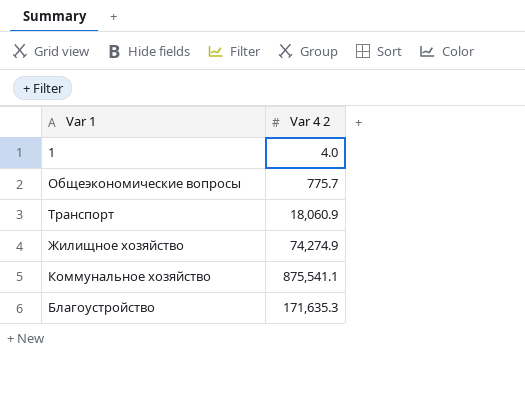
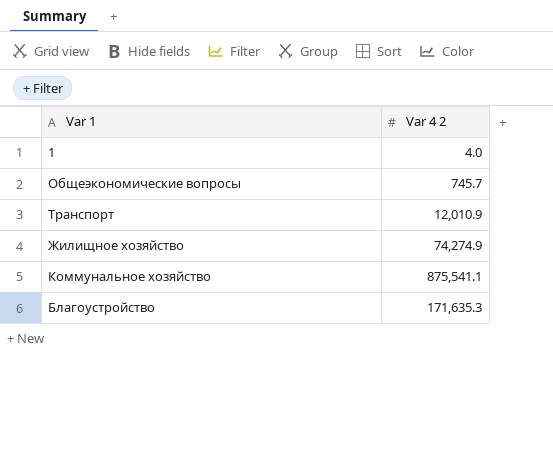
Общеэкономические вопросы | Var 4 2: 775.7 -> 745.7
Транспорт | Var 4 2: 18,060.9 -> 12,010.9

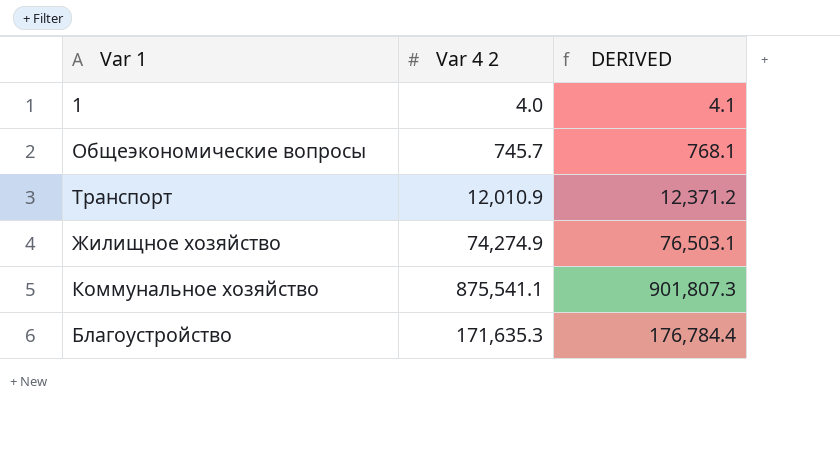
column DERIVED | formula: none -> [Var 4 2] * 1.03

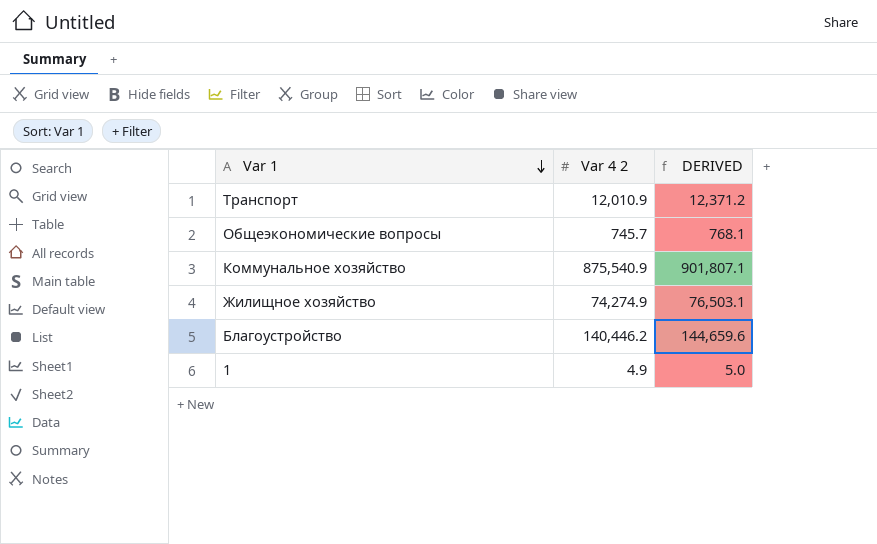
row order: none -> Var 1 descending
Коммунальное хозяйство | Var 4 2: 875,541.1 -> 875,540.9
Коммунальное хозяйство | DERIVED: 901,807.3 -> 901,807.1
Благоустройство | Var 4 2: 171,635.3 -> 140,446.2
Благоустройство | DERIVED: 176,784.4 -> 144,659.6
1 | Var 4 2: 4.0 -> 4.9
1 | DERIVED: 4.1 -> 5.0

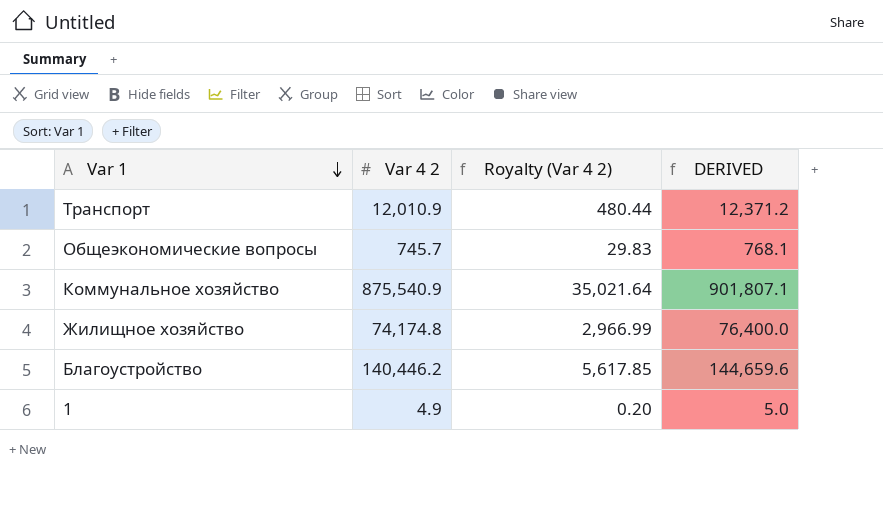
column Royalty (Var 4 2) | formula: none -> [Var 4 2] * 0.04
Жилищное хозяйство | Var 4 2: 74,274.9 -> 74,174.8
Жилищное хозяйство | DERIVED: 76,503.1 -> 76,400.0

